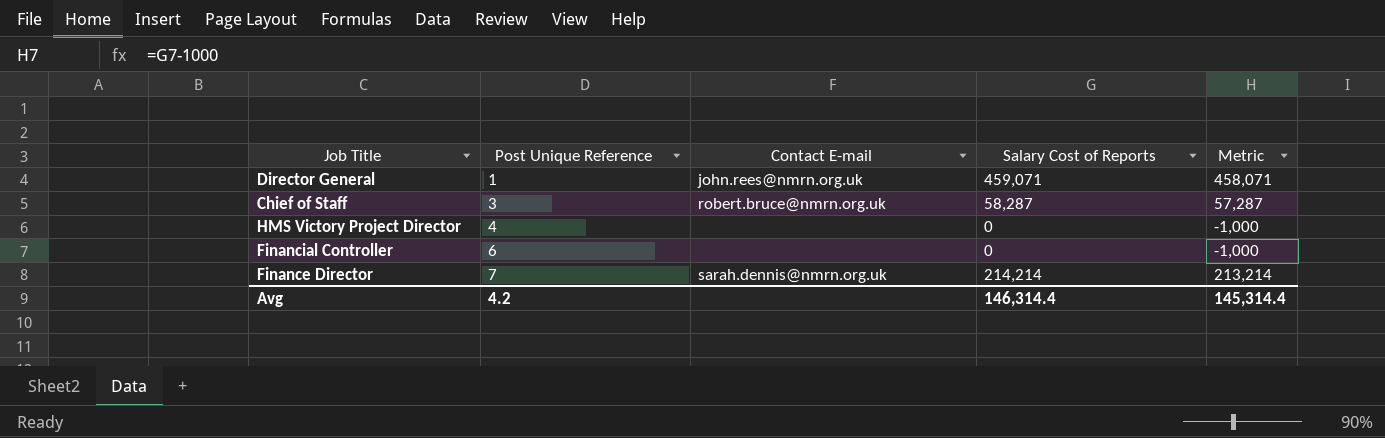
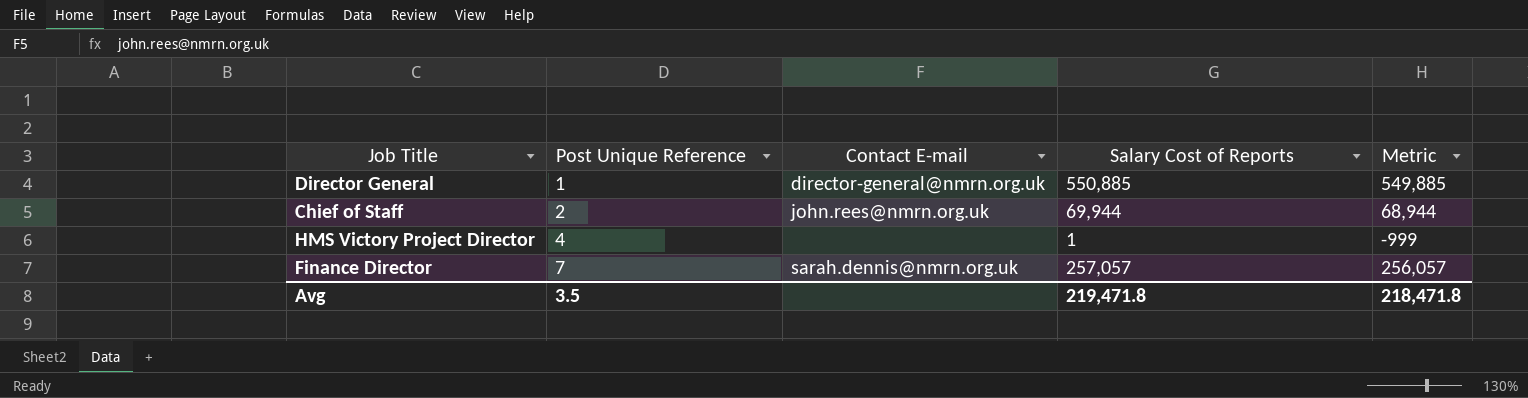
row Financial Controller: 6 | none | 0 | -1,000 -> none
Director General | Contact E-mail: john.rees@nmrn.org.uk -> director-general@nmrn.org.uk
Director General | Salary Cost of Reports: 459,071 -> 550,885
Director General | Metric: 458,071 -> 549,885
Chief of Staff | Post Unique Reference: 3 -> 2
Chief of Staff | Contact E-mail: robert.bruce@nmrn.org.uk -> john.rees@nmrn.org.uk
Chief of Staff | Salary Cost of Reports: 58,287 -> 69,944
Chief of Staff | Metric: 57,287 -> 68,944
HMS Victory Project Director | Salary Cost of Reports: 0 -> 1
HMS Victory Project Director | Metric: -1,000 -> -999
Finance Director | Salary Cost of Reports: 214,214 -> 257,057
Finance Director | Metric: 213,214 -> 256,057
Avg | Post Unique Reference: 4.2 -> 3.5
Avg | Salary Cost of Reports: 146,314.4 -> 219,471.8
Avg | Metric: 145,314.4 -> 218,471.8

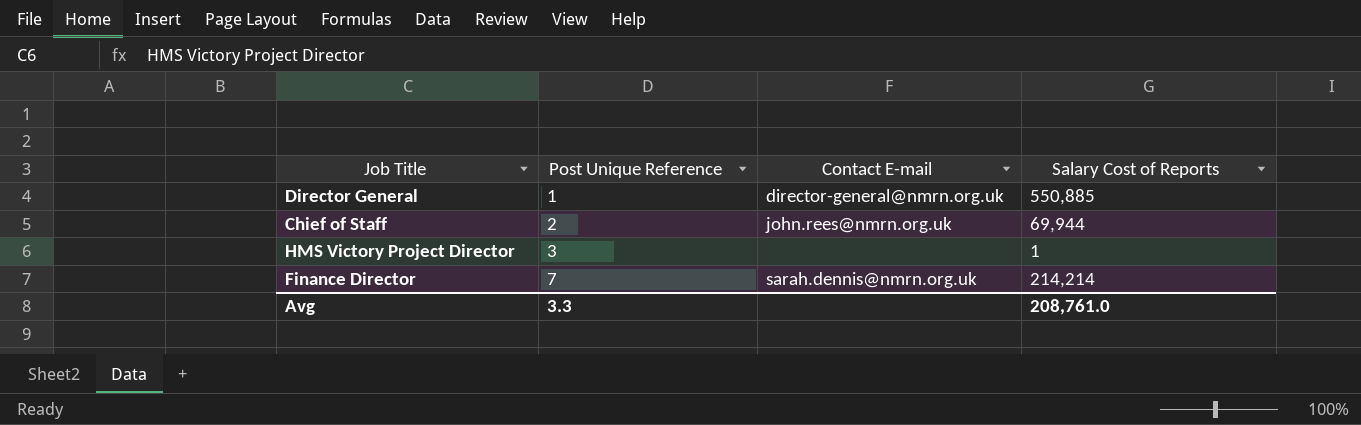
column Metric | formula: [Salary Cost of Reports] - 1000 -> none
HMS Victory Project Director | Post Unique Reference: 4 -> 3
Finance Director | Salary Cost of Reports: 257,057 -> 214,214
Avg | Post Unique Reference: 3.5 -> 3.3
Avg | Salary Cost of Reports: 219,471.8 -> 208,761.0

